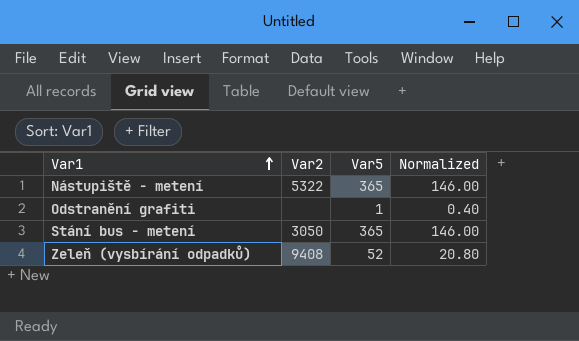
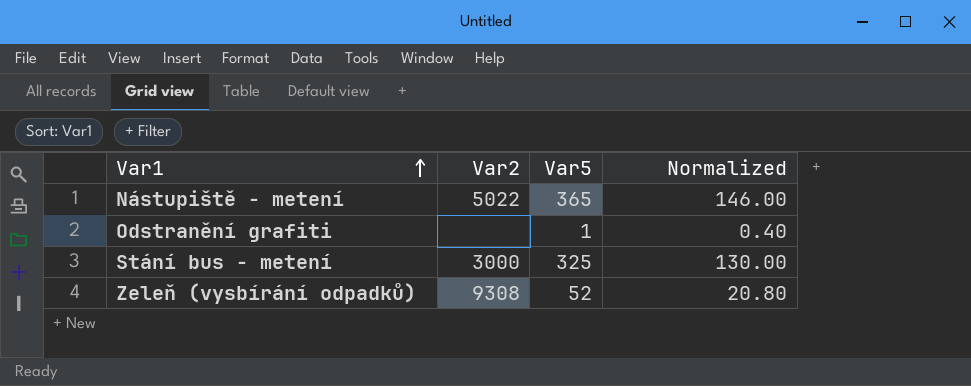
Nástupiště - metení | Var2: 5322 -> 5022
Stání bus - metení | Var2: 3050 -> 3000
Stání bus - metení | Var5: 365 -> 325
Stání bus - metení | Normalized: 146.00 -> 130.00
Zeleň (vysbírání odpadků) | Var2: 9408 -> 9308

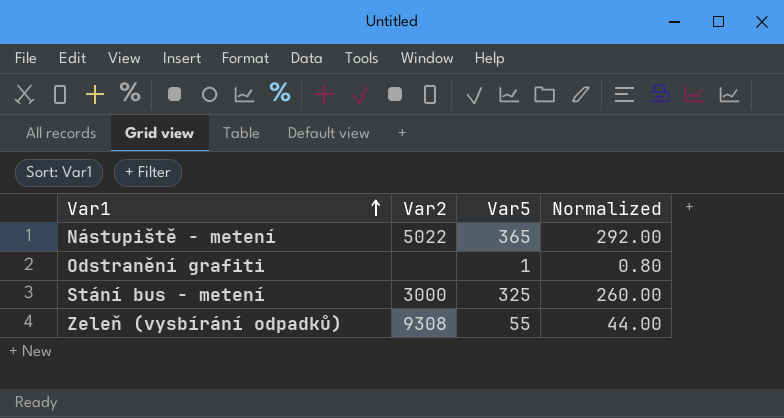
column Normalized | formula: [Var5] * 0.4 -> [Var5] * 0.8
Zeleň (vysbírání odpadků) | Var5: 52 -> 55

